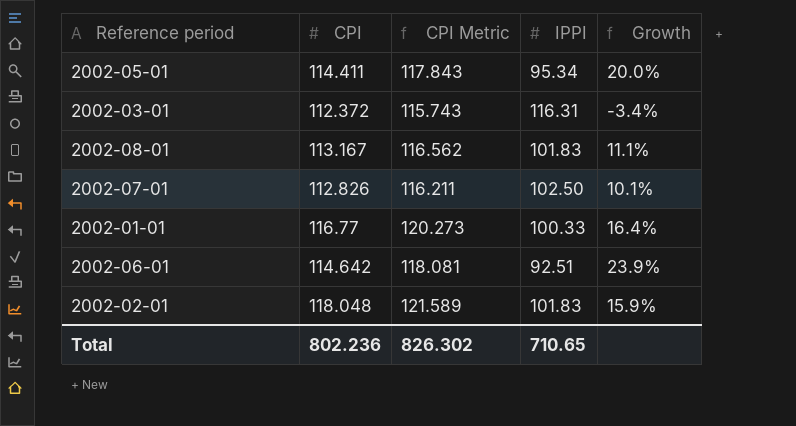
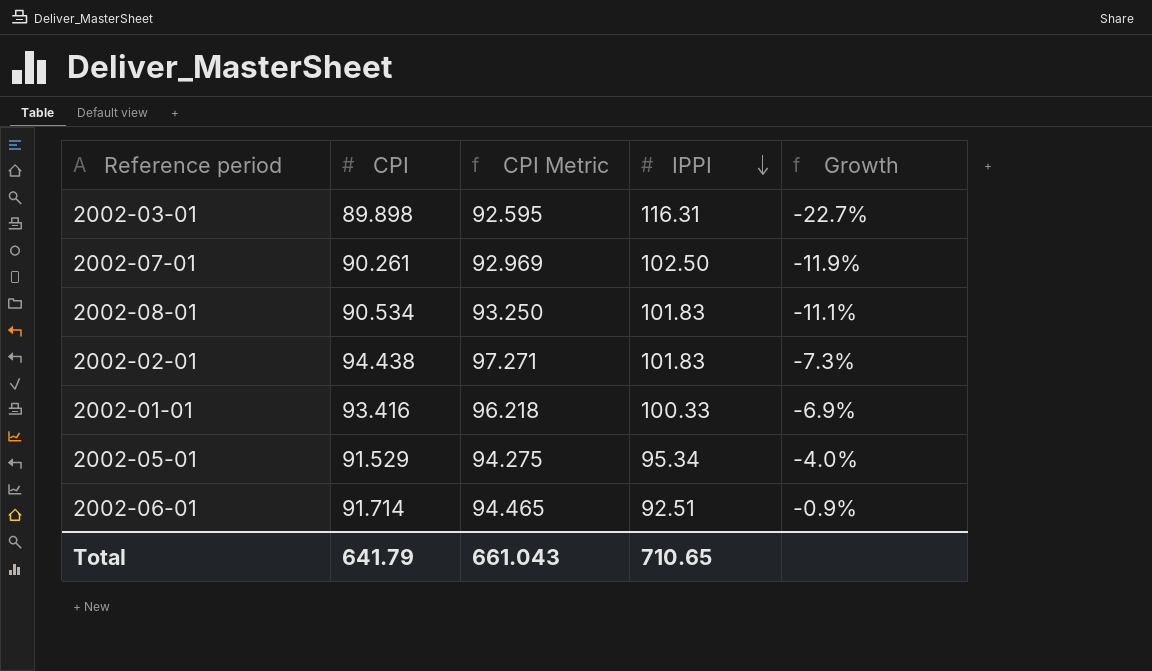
row order: none -> IPPI descending
2002-03-01 | CPI: 112.372 -> 89.898
2002-03-01 | CPI Metric: 115.743 -> 92.595
2002-03-01 | Growth: -3.4% -> -22.7%
2002-07-01 | CPI: 112.826 -> 90.261
2002-07-01 | CPI Metric: 116.211 -> 92.969
2002-07-01 | Growth: 10.1% -> -11.9%
2002-08-01 | CPI: 113.167 -> 90.534
2002-08-01 | CPI Metric: 116.562 -> 93.250
2002-08-01 | Growth: 11.1% -> -11.1%
2002-02-01 | CPI: 118.048 -> 94.438
2002-02-01 | CPI Metric: 121.589 -> 97.271
2002-02-01 | Growth: 15.9% -> -7.3%
2002-01-01 | CPI: 116.77 -> 93.416
2002-01-01 | CPI Metric: 120.273 -> 96.218
2002-01-01 | Growth: 16.4% -> -6.9%
2002-05-01 | CPI: 114.411 -> 91.529
2002-05-01 | CPI Metric: 117.843 -> 94.275
2002-05-01 | Growth: 20.0% -> -4.0%
2002-06-01 | CPI: 114.642 -> 91.714
2002-06-01 | CPI Metric: 118.081 -> 94.465
2002-06-01 | Growth: 23.9% -> -0.9%
Total | CPI: 802.236 -> 641.79
Total | CPI Metric: 826.302 -> 661.043

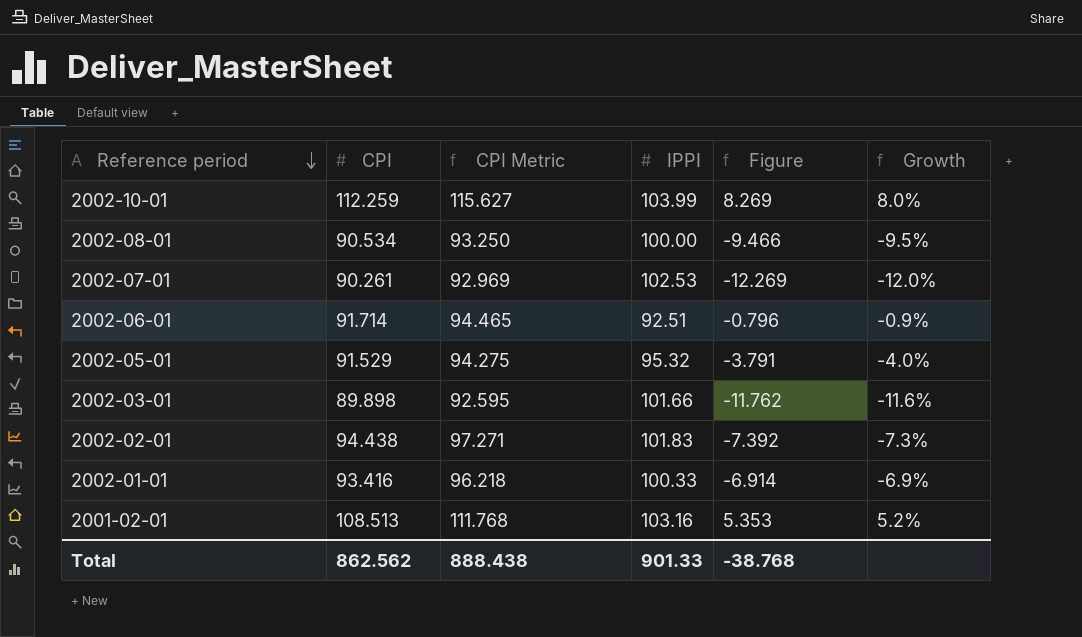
row order: IPPI descending -> Reference period descending
column Figure | formula: none -> [CPI] - [IPPI]
row 2002-10-01: none -> 112.259 | 115.627 | 103.99 | 8.269 | 8.0%
2002-08-01 | IPPI: 101.83 -> 100.00
2002-08-01 | Growth: -11.1% -> -9.5%
2002-07-01 | IPPI: 102.50 -> 102.53
2002-07-01 | Growth: -11.9% -> -12.0%
2002-05-01 | IPPI: 95.34 -> 95.32
2002-03-01 | IPPI: 116.31 -> 101.66
2002-03-01 | Growth: -22.7% -> -11.6%
row 2001-02-01: none -> 108.513 | 111.768 | 103.16 | 5.353 | 5.2%
Total | CPI: 641.79 -> 862.562
Total | CPI Metric: 661.043 -> 888.438
Total | IPPI: 710.65 -> 901.33

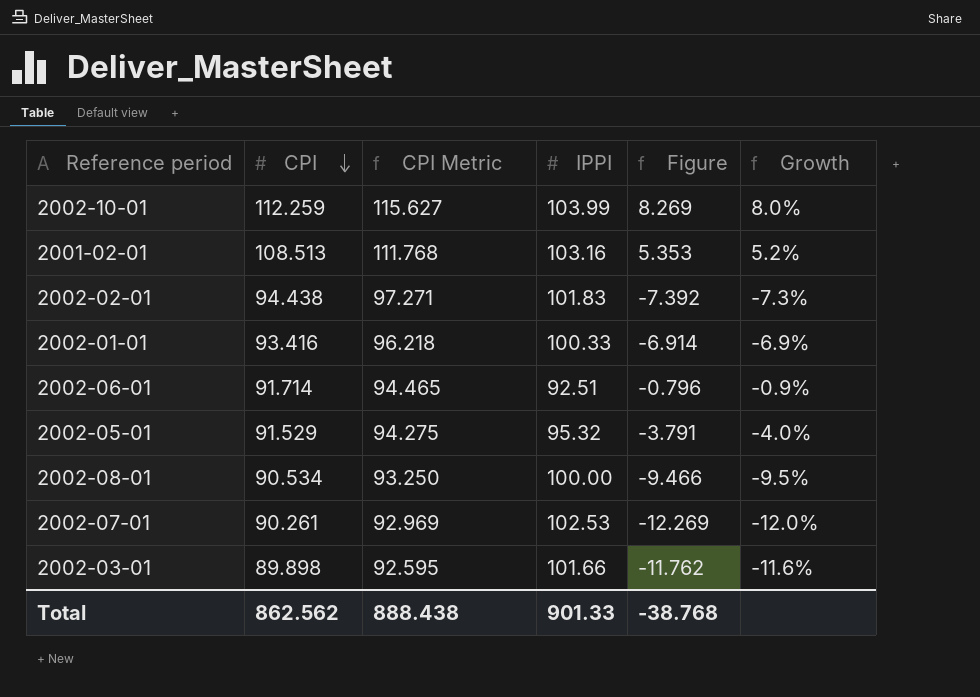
row order: Reference period descending -> CPI descending

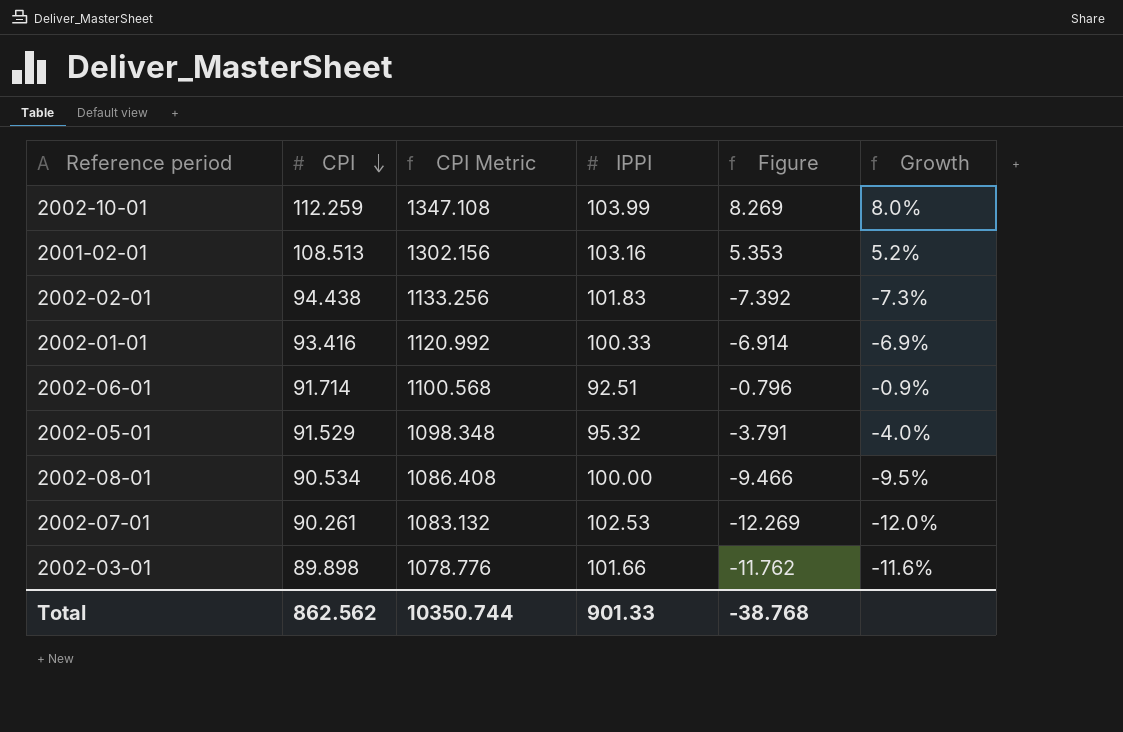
column CPI Metric | formula: [CPI] * 1.03 -> [CPI] * 12
Total | CPI Metric: 888.438 -> 10350.744

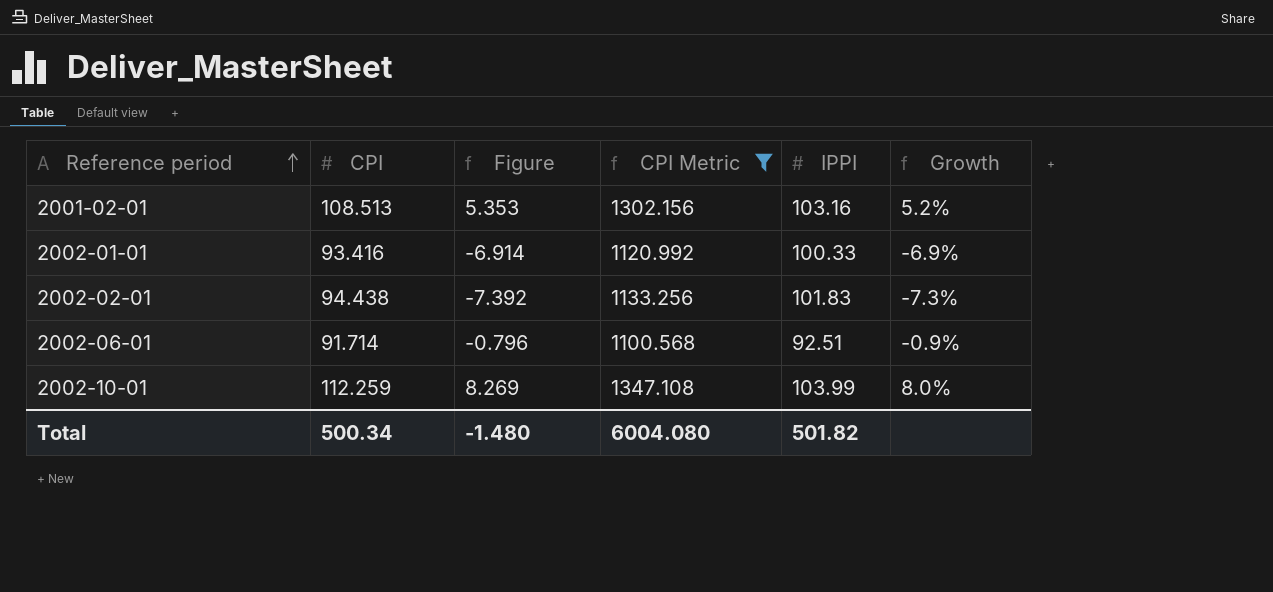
filter: none -> CPI Metric >= 1100.568
row order: CPI descending -> Reference period ascending
column Figure | position: 5 -> 3
Total | CPI: 862.562 -> 500.34
Total | Figure: -38.768 -> -1.480
Total | CPI Metric: 10350.744 -> 6004.080
Total | IPPI: 901.33 -> 501.82

